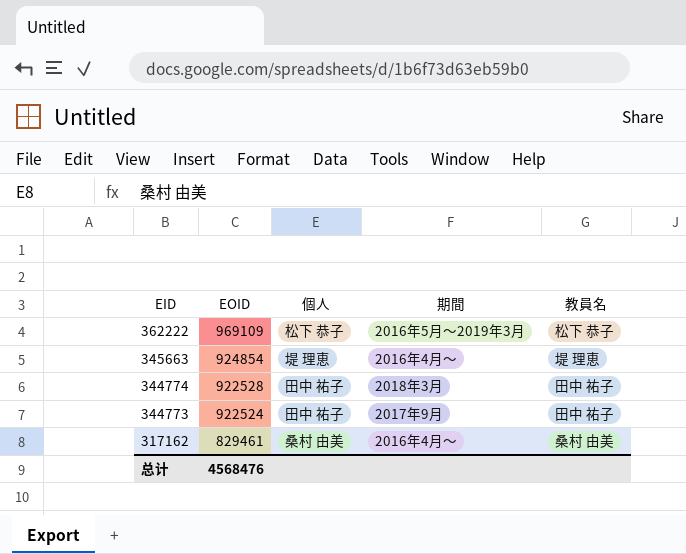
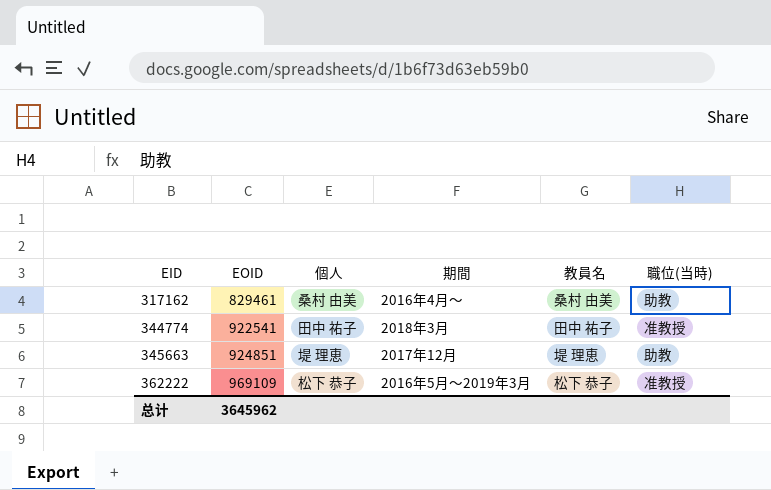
row order: EID descending -> EID ascending
column 職位(当時) | position: none -> 6
row 344773: 922524 | 田中 祐子 | 2017年9月 | 田中 祐子 -> none
344774 | EOID: 922528 -> 922541
345663 | EOID: 924854 -> 924851
345663 | 期間: 2016年4月〜 -> 2017年12月
总计 | EOID: 4568476 -> 3645962

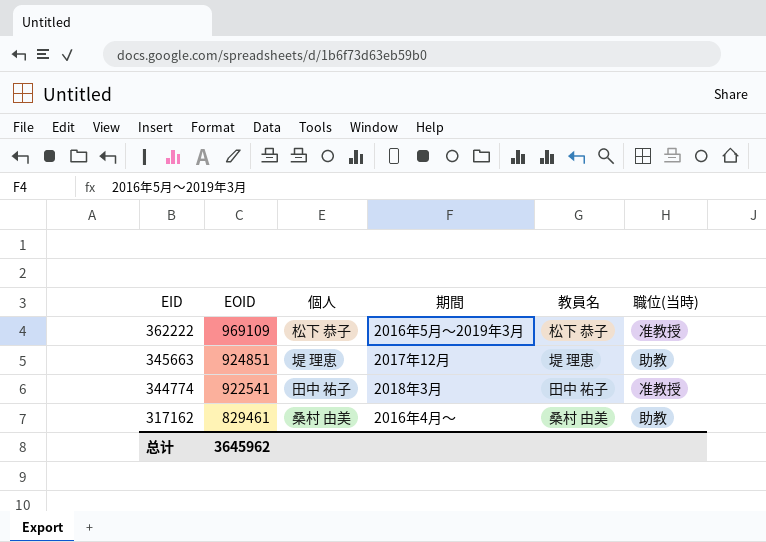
row order: EID ascending -> EID descending

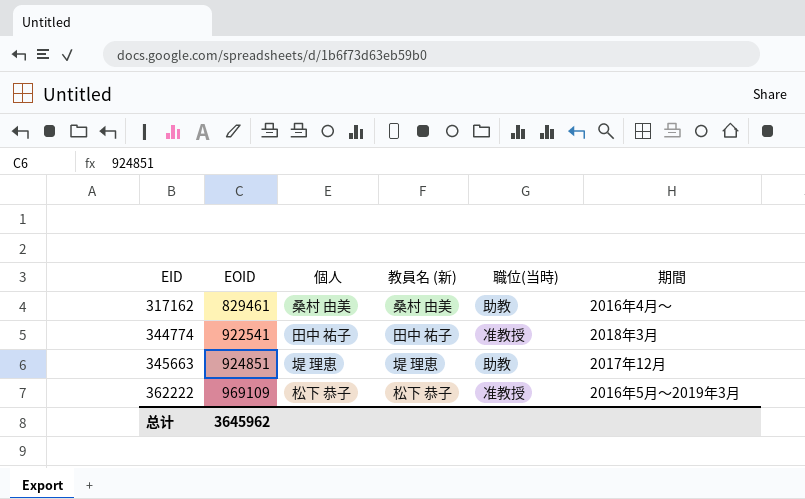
row order: EID descending -> EID ascending
column name: 教員名 -> 教員名 (新)
column 期間 | position: 4 -> 6

